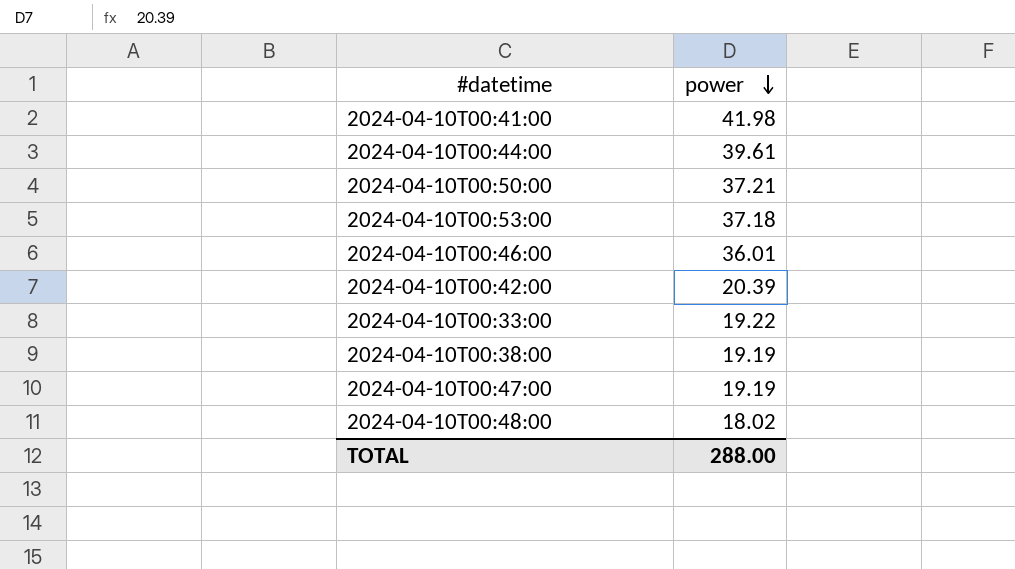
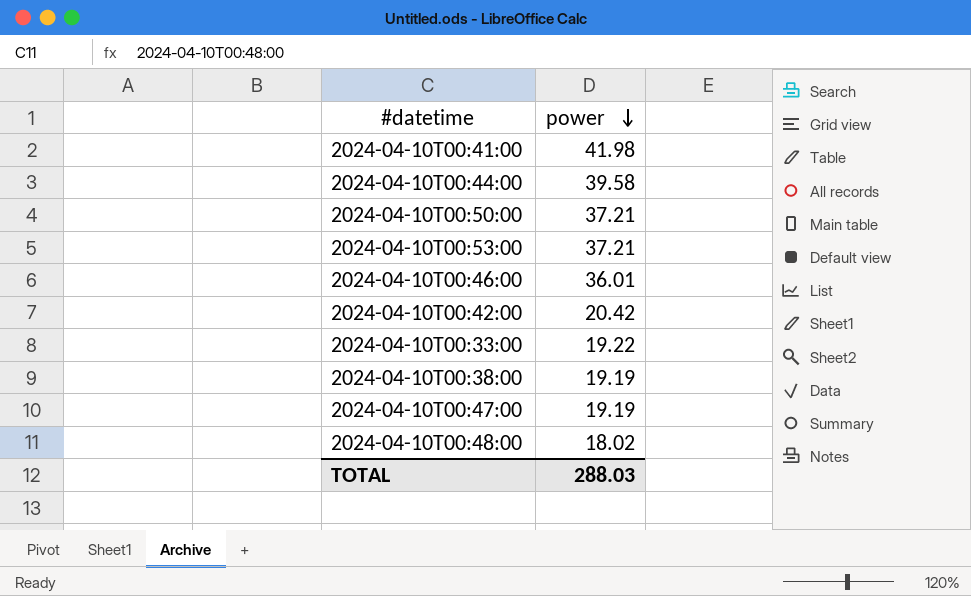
2024-04-10T00:44:00 | power: 39.61 -> 39.58
2024-04-10T00:53:00 | power: 37.18 -> 37.21
2024-04-10T00:42:00 | power: 20.39 -> 20.42
TOTAL | power: 288.00 -> 288.03

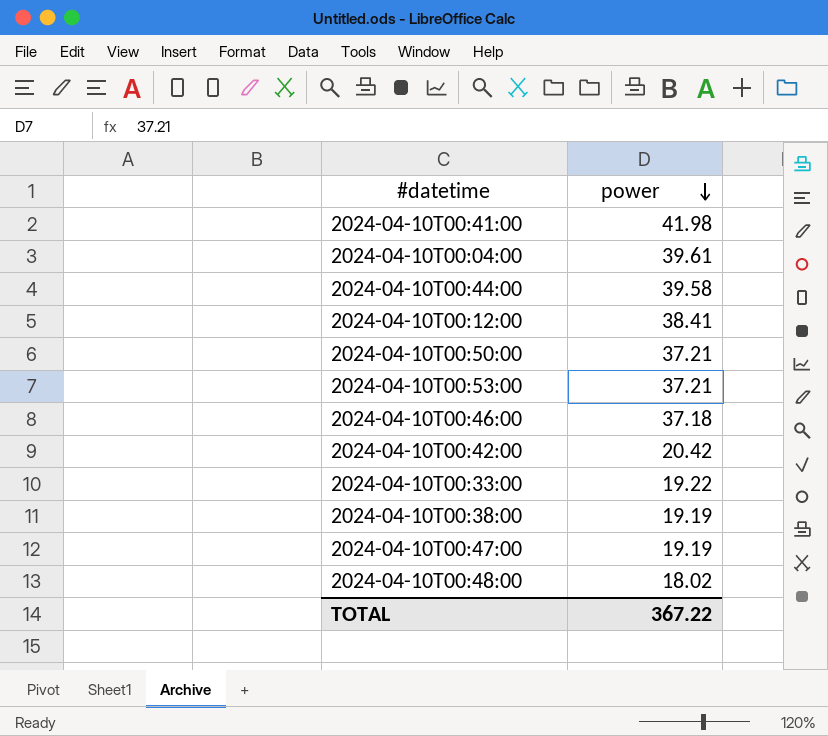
row 2024-04-10T00:04:00: none -> 39.61
row 2024-04-10T00:12:00: none -> 38.41
2024-04-10T00:46:00 | power: 36.01 -> 37.18
TOTAL | power: 288.03 -> 367.22

